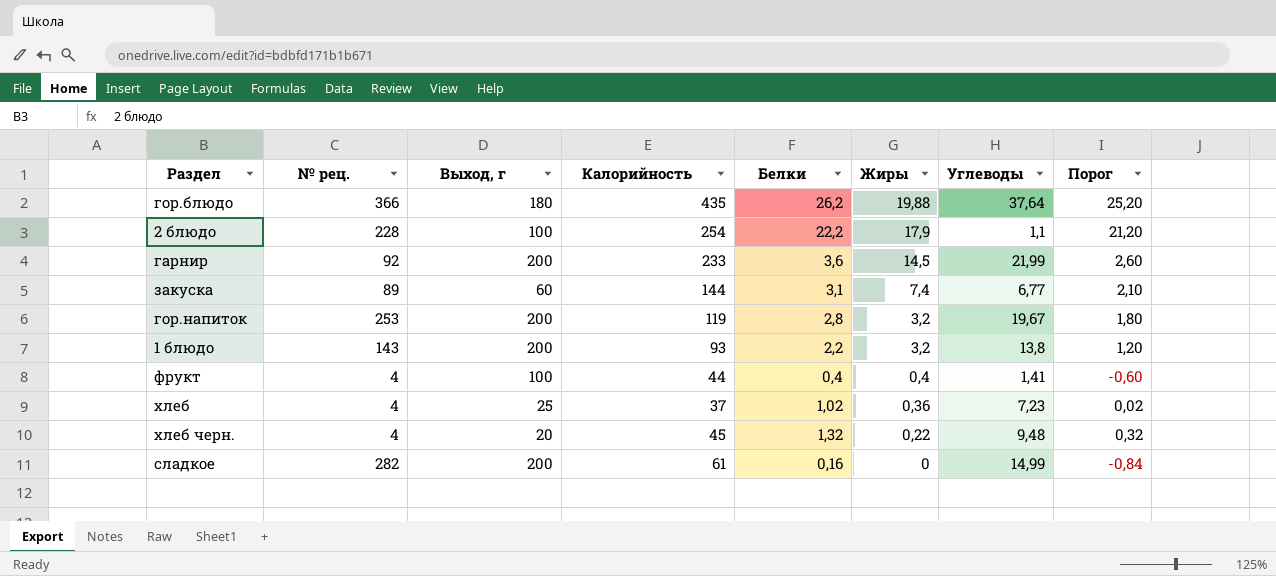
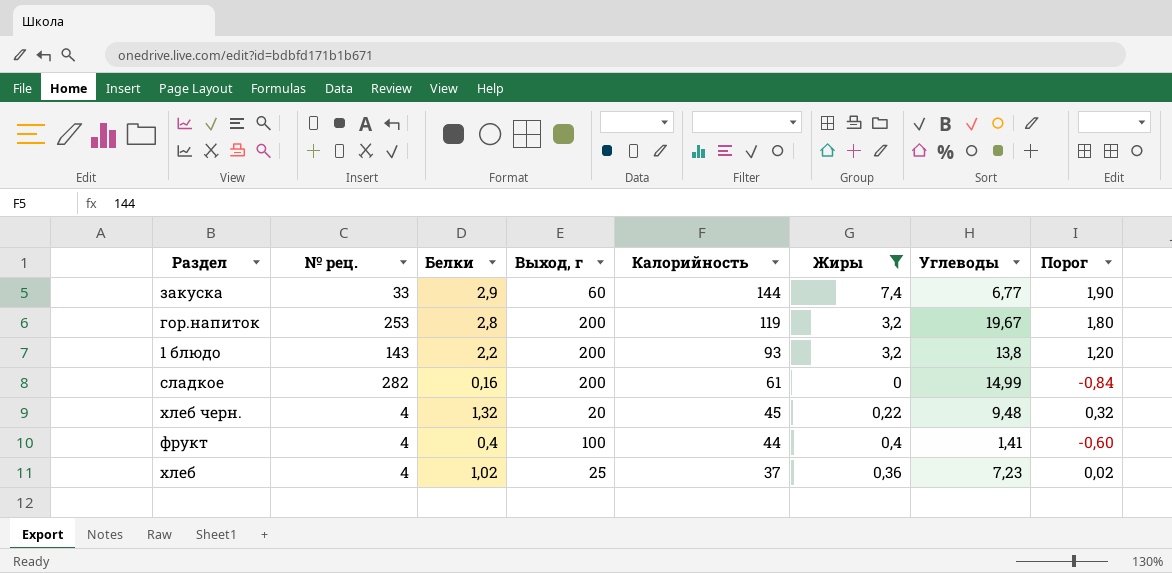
filter: none -> Жиры <= 7,4
row order: Жиры descending -> Калорийность descending
column Белки | position: 5 -> 3
закуска | № рец.: 89 -> 33
закуска | Белки: 3,1 -> 2,9
закуска | Порог: 2,10 -> 1,90

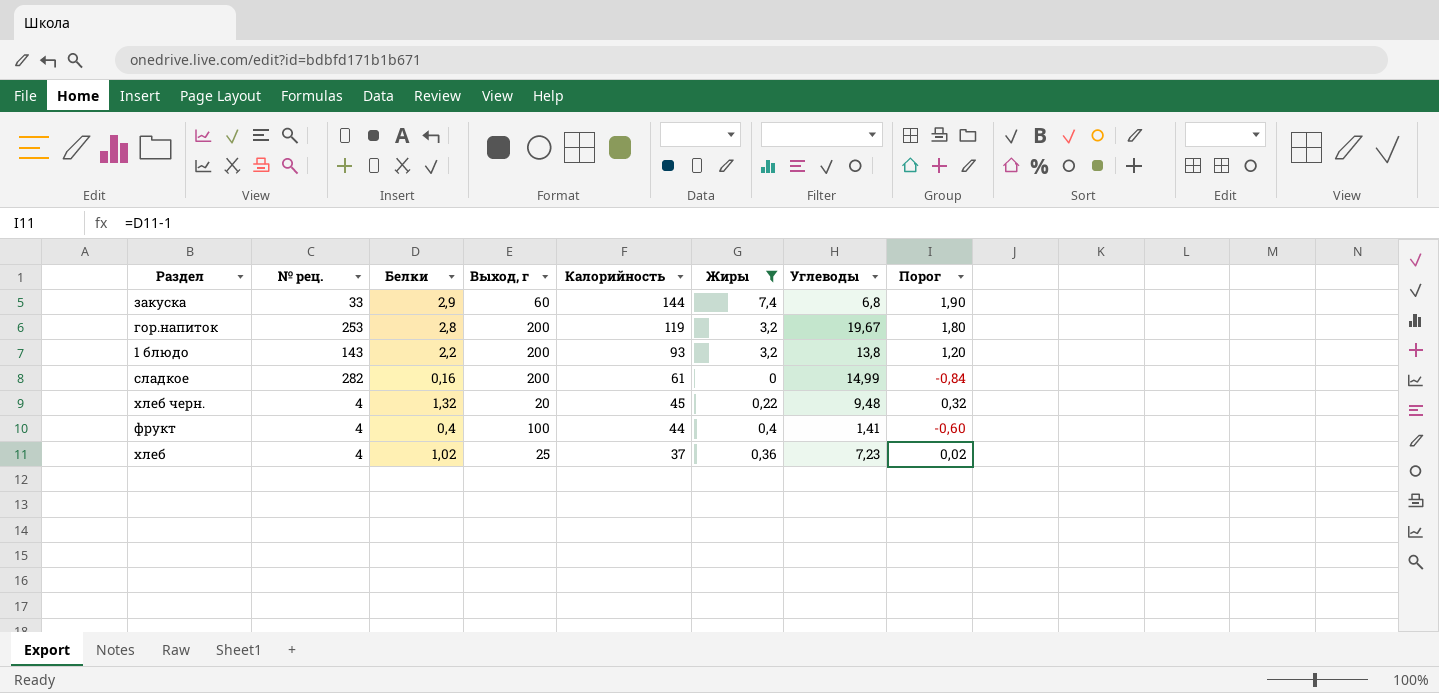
закуска | Углеводы: 6,77 -> 6,8

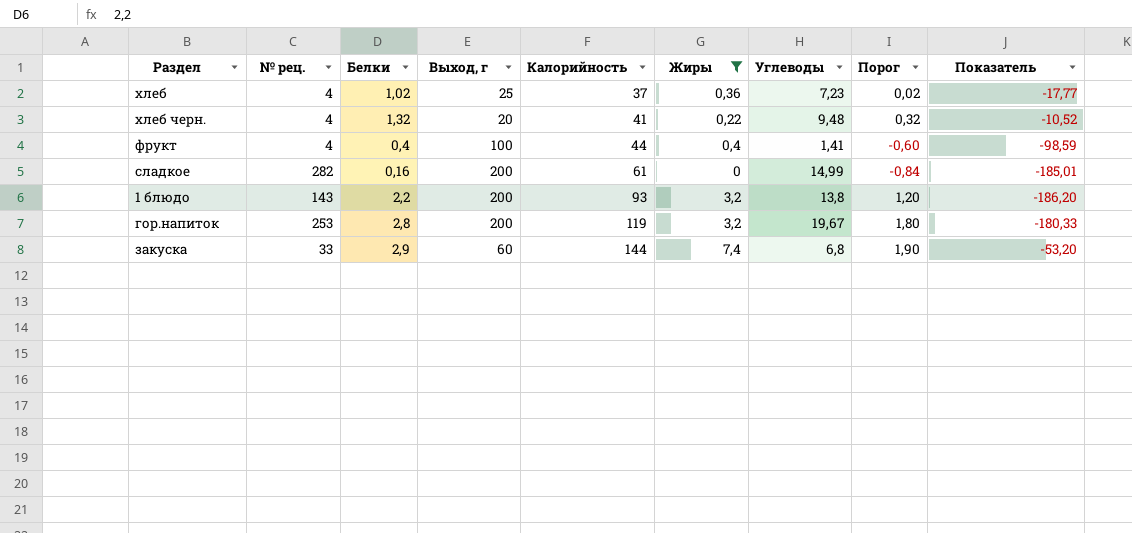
row order: Калорийность descending -> Калорийность ascending
column Показатель | formula: none -> [Углеводы] - [Выход, г]
хлеб черн. | Калорийность: 45 -> 41

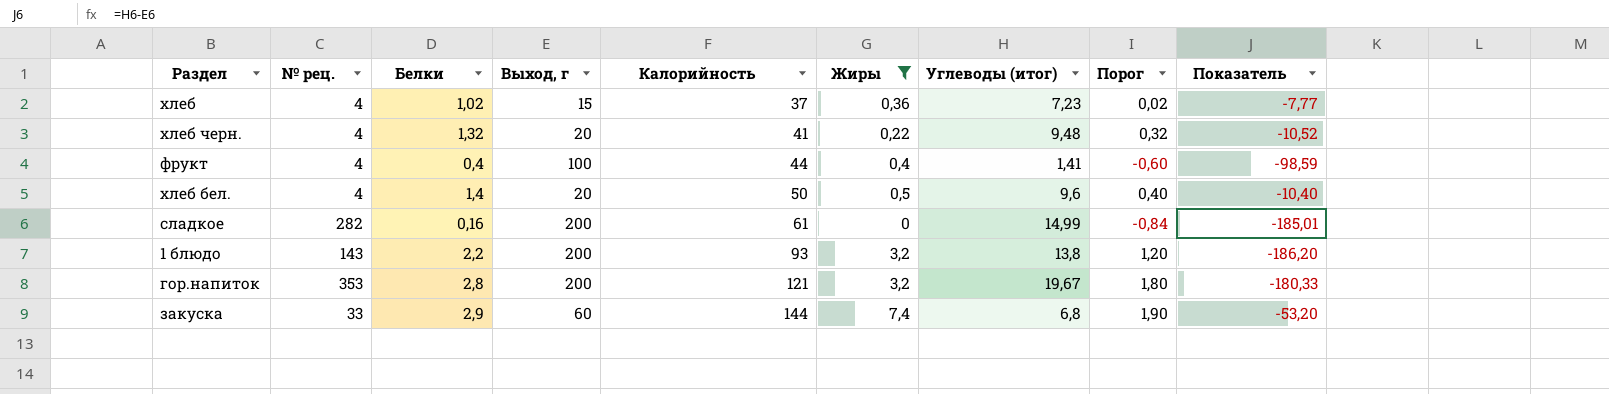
column name: Углеводы -> Углеводы (итог)
хлеб | Выход, г: 25 -> 15
хлеб | Показатель: -17,77 -> -7,77
row хлеб бел.: none -> 4 | 1,4 | 20 | 50 | 0,5 | 9,6 | 0,40 | -10,40
гор.напиток | № рец.: 253 -> 353
гор.напиток | Калорийность: 119 -> 121

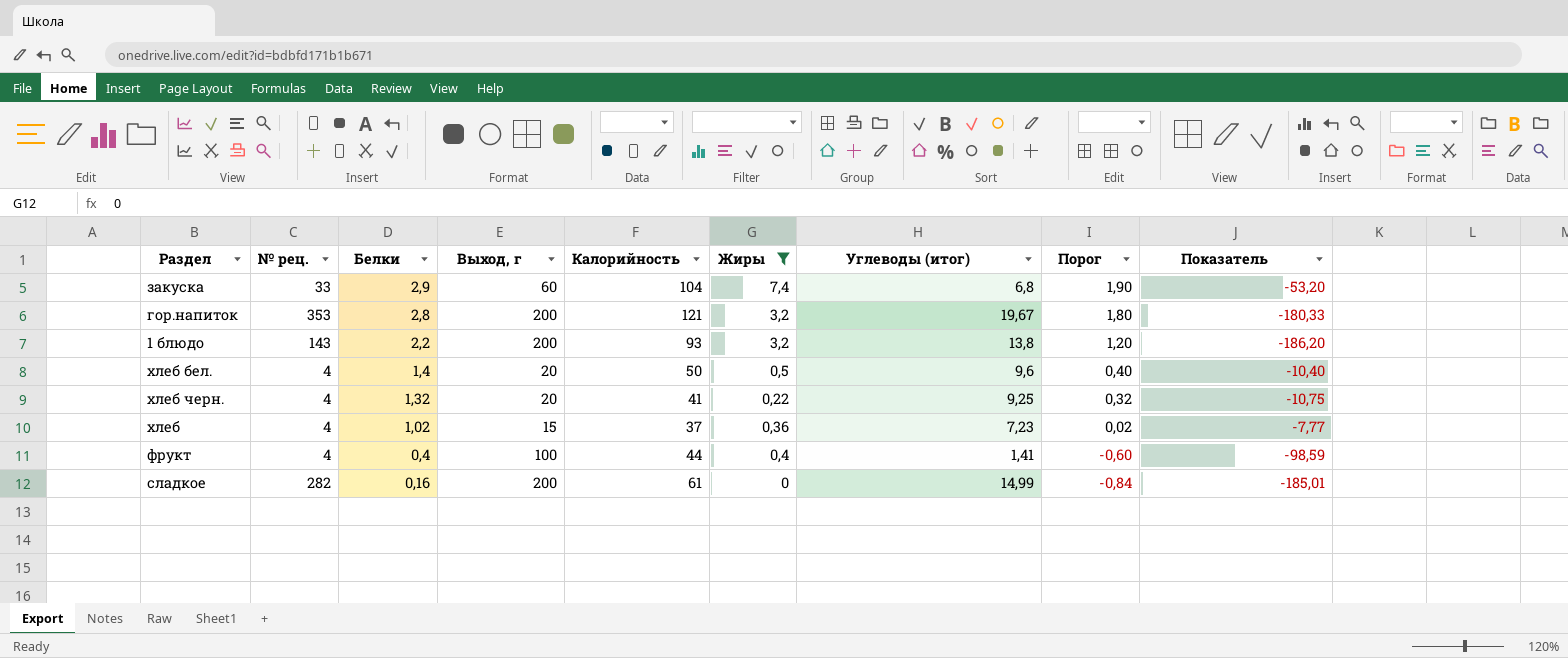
row order: Калорийность ascending -> Белки descending
закуска | Калорийность: 144 -> 104
хлеб черн. | Углеводы (итог): 9,48 -> 9,25
хлеб черн. | Показатель: -10,52 -> -10,75

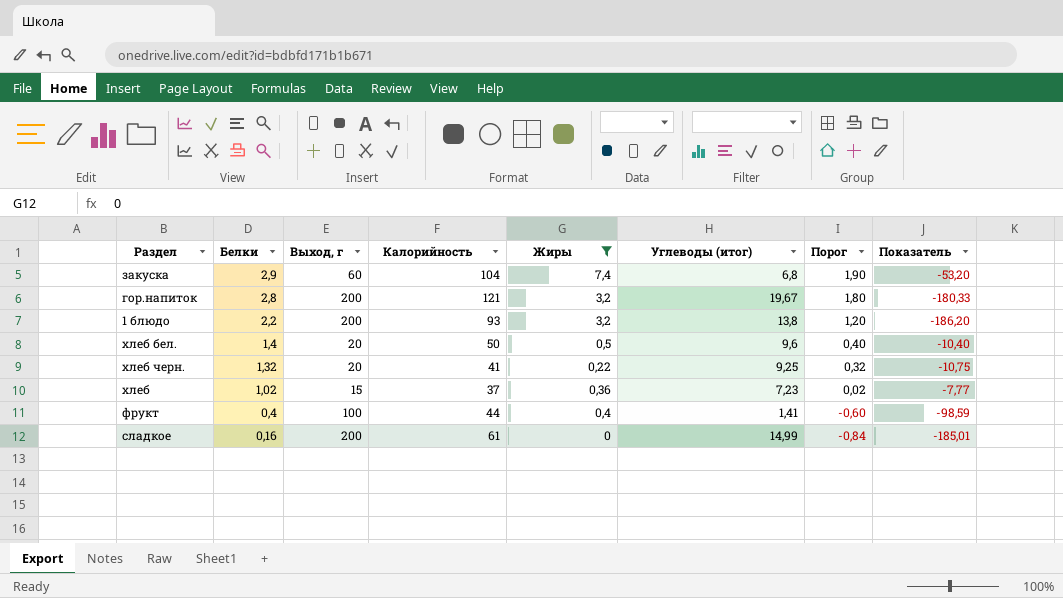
column № рец. | position: 2 -> none

